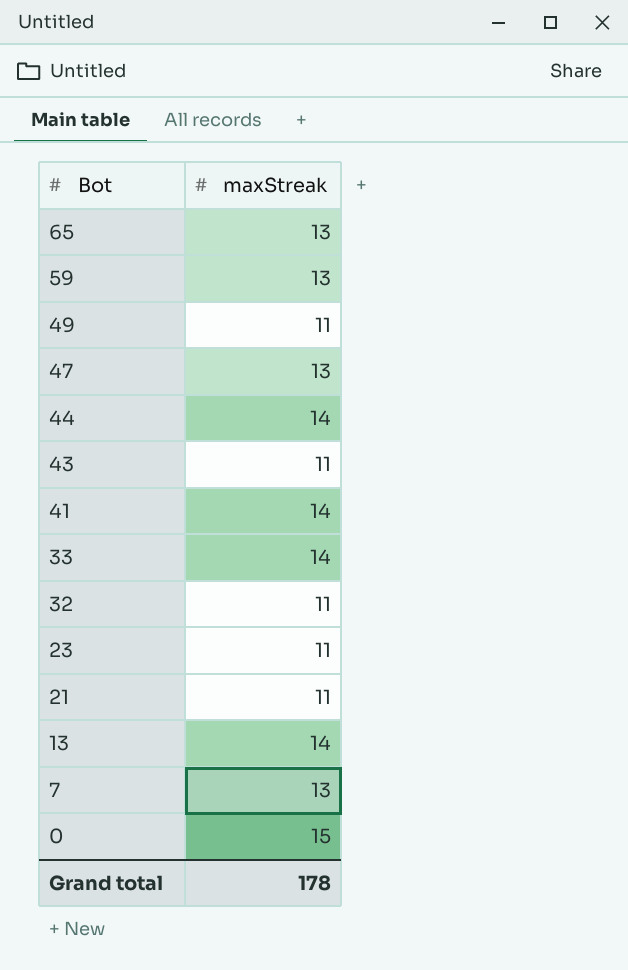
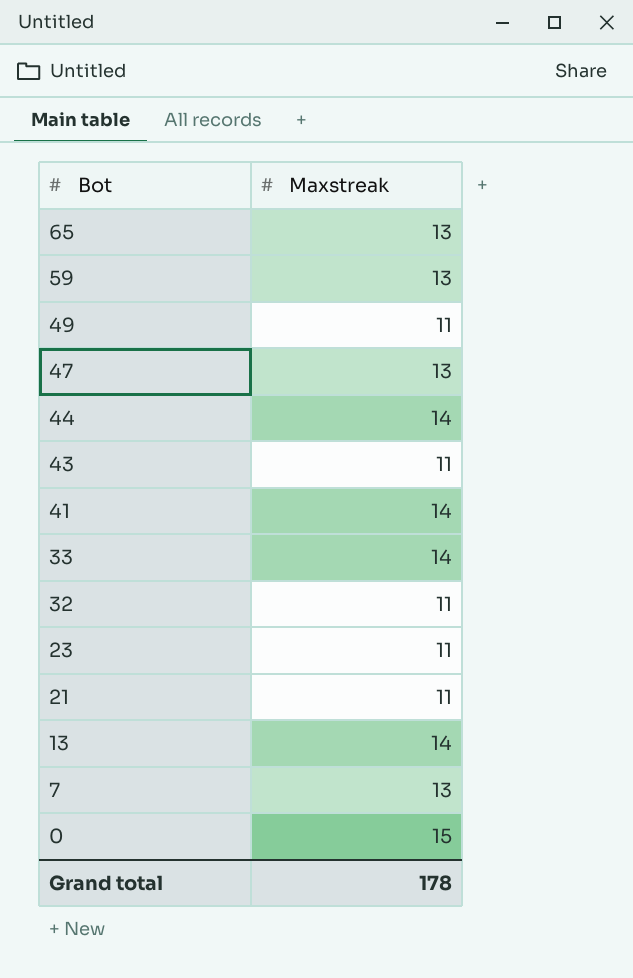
column name: maxStreak -> Maxstreak

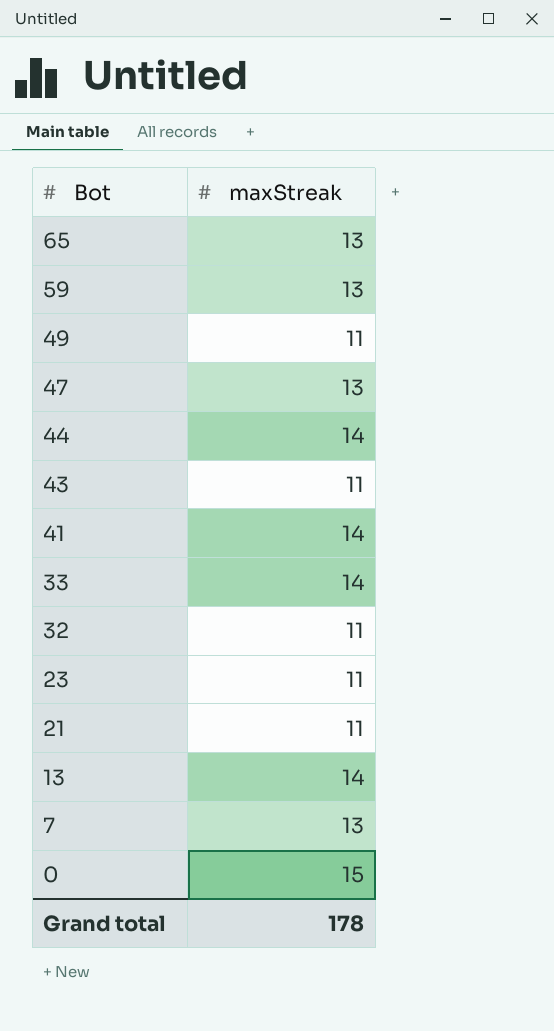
column name: Maxstreak -> maxStreak

